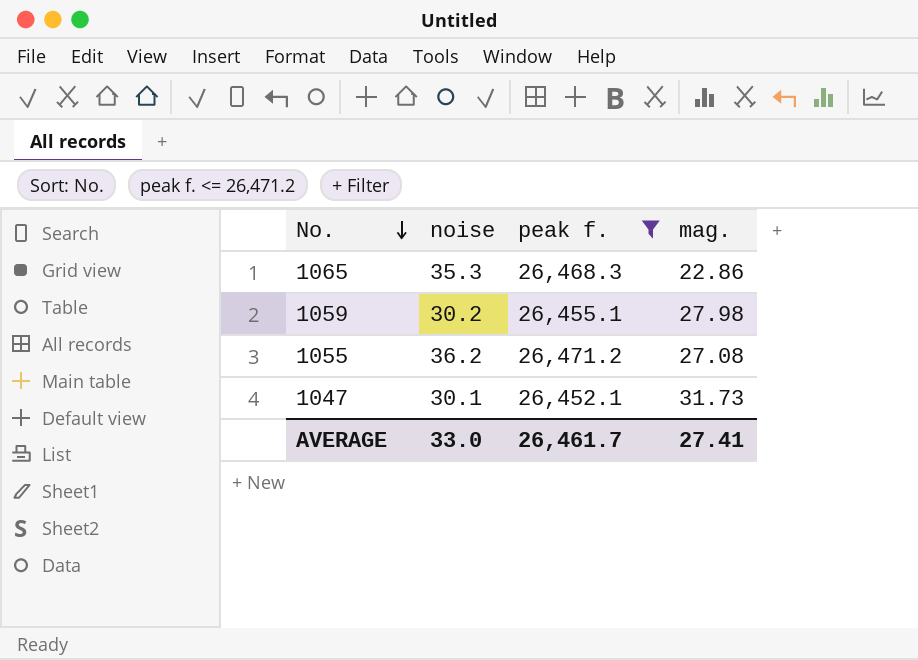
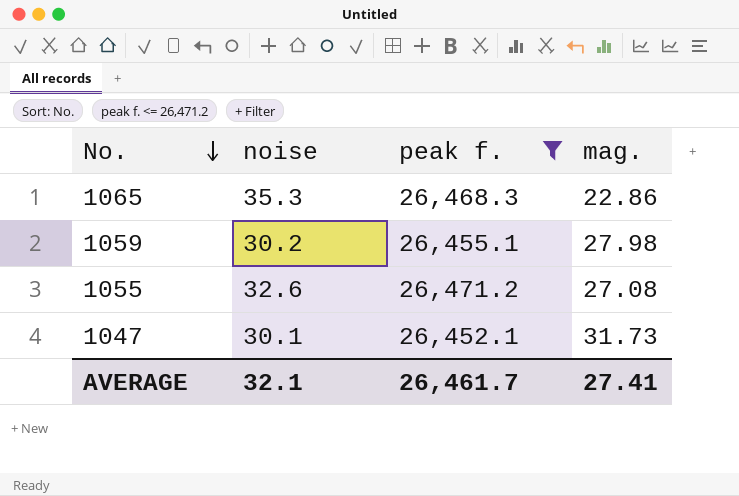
1055 | noise: 36.2 -> 32.6
AVERAGE | noise: 33.0 -> 32.1

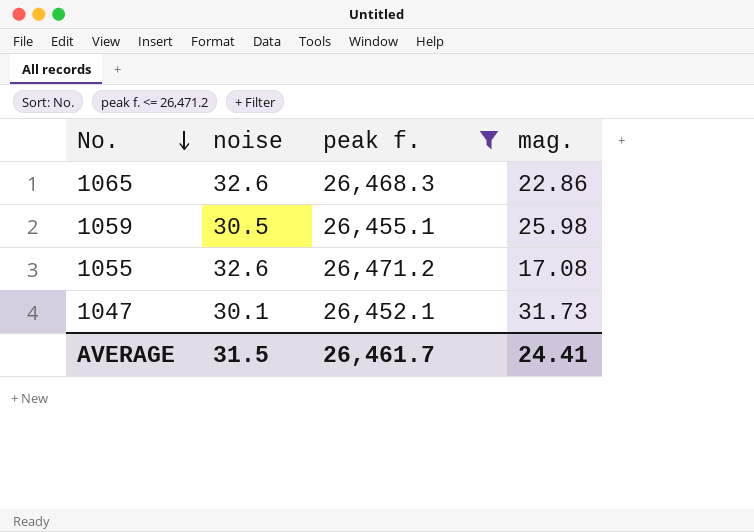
1065 | noise: 35.3 -> 32.6
1059 | noise: 30.2 -> 30.5
1059 | mag.: 27.98 -> 25.98
1055 | mag.: 27.08 -> 17.08
AVERAGE | noise: 32.1 -> 31.5
AVERAGE | mag.: 27.41 -> 24.41

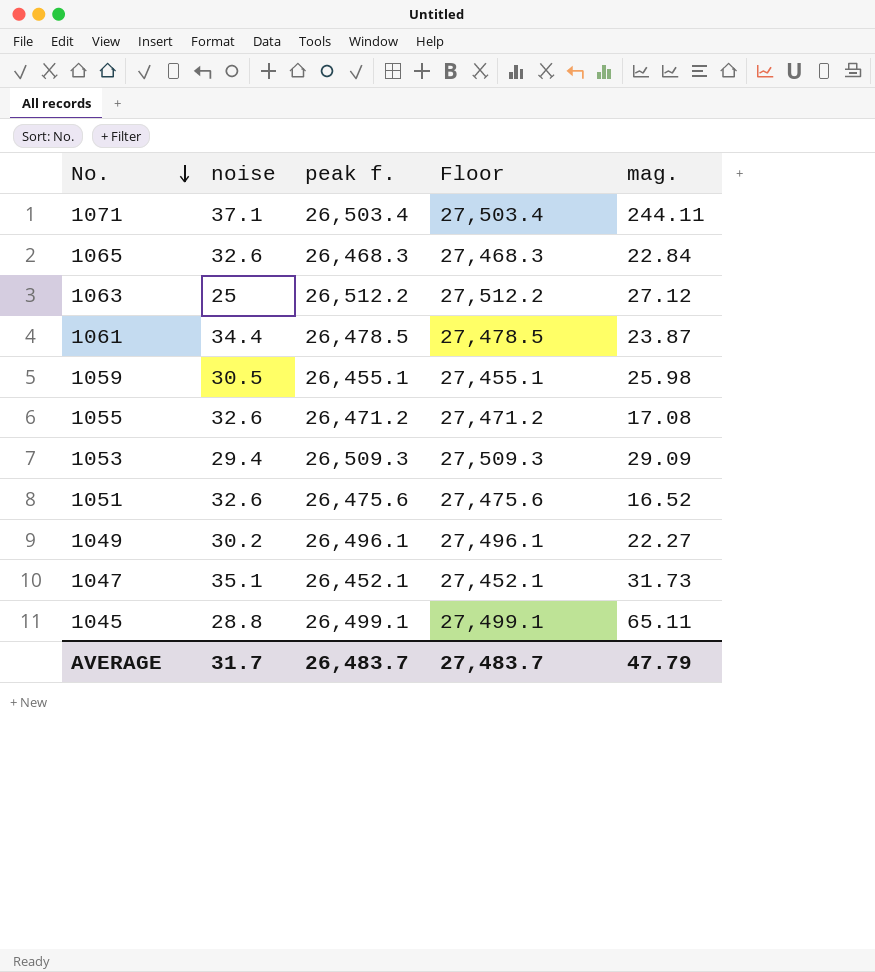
filter: peak f. <= 26,471.2 -> none
column Floor | formula: none -> [peak f.] + 1000
1065 | mag.: 22.86 -> 22.84
1047 | noise: 30.1 -> 35.1
AVERAGE | noise: 31.5 -> 31.7
AVERAGE | peak f.: 26,461.7 -> 26,483.7
AVERAGE | mag.: 24.41 -> 47.79

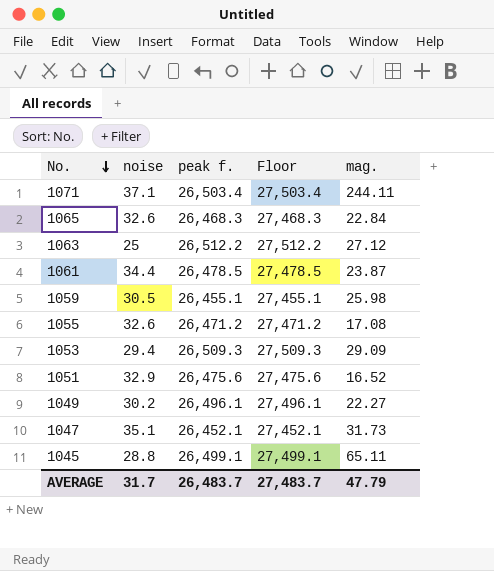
1051 | noise: 32.6 -> 32.9

